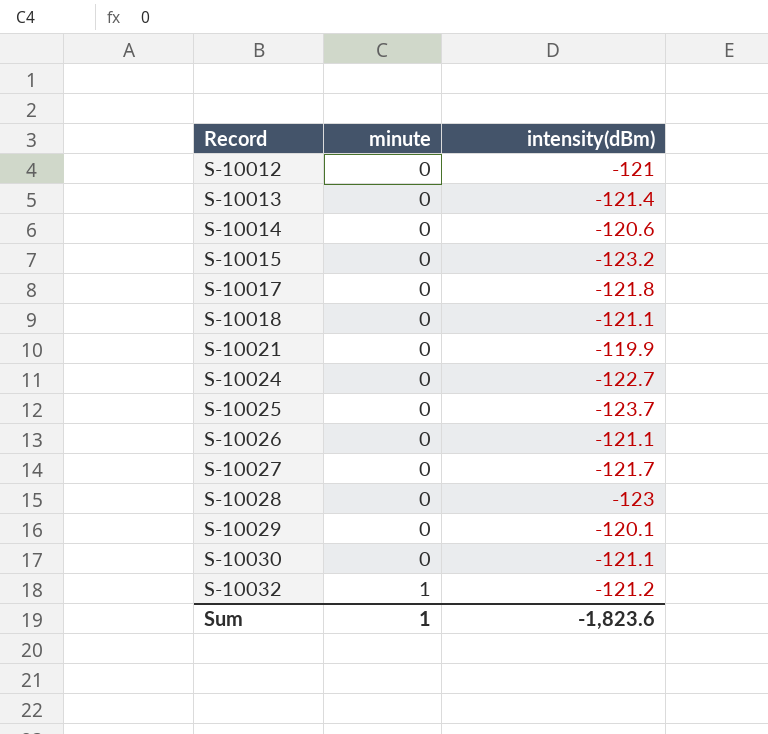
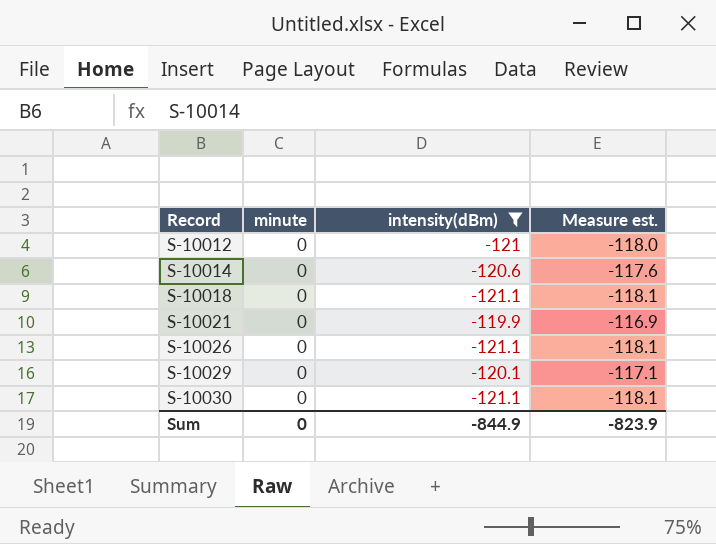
filter: none -> intensity(dBm) >= -121.1
column Measure est. | formula: none -> [intensity(dBm)] + 3
Sum | minute: 1 -> 0
Sum | intensity(dBm): -1,823.6 -> -844.9

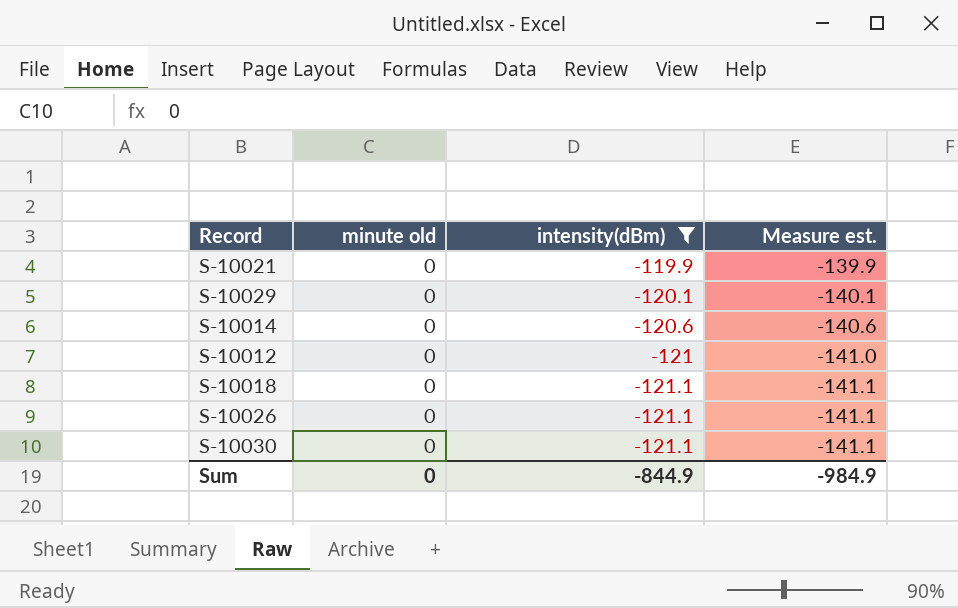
row order: Record ascending -> intensity(dBm) descending
column name: minute -> minute old
column Measure est. | formula: [intensity(dBm)] + 3 -> [intensity(dBm)] - 20
Sum | Measure est.: -823.9 -> -984.9

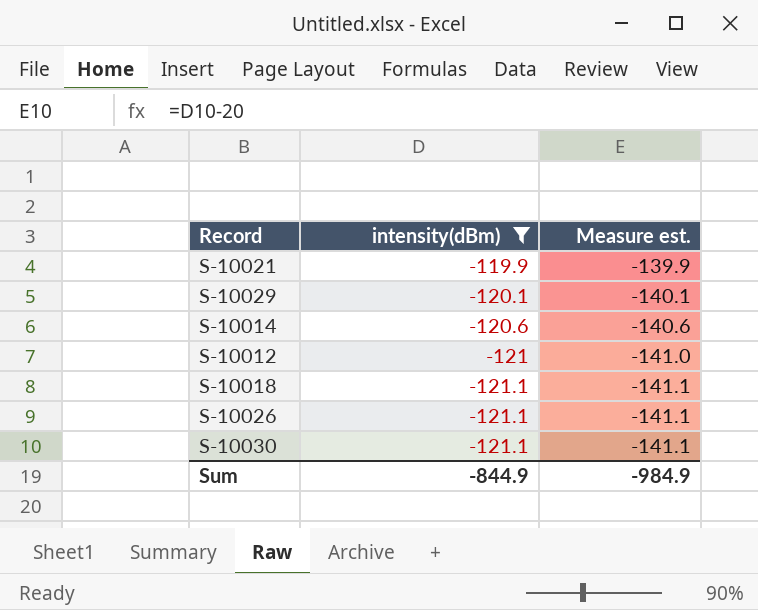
column minute old | position: 2 -> none

